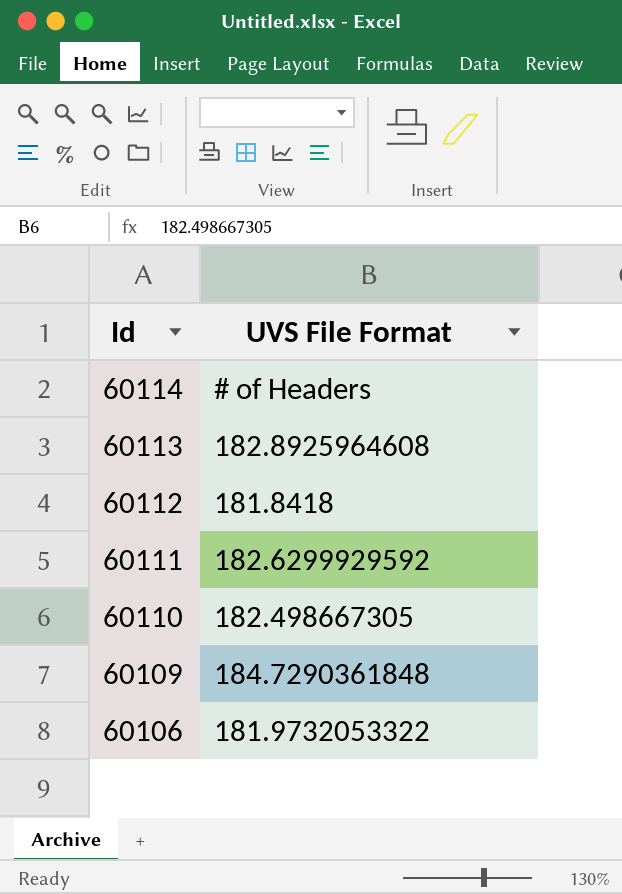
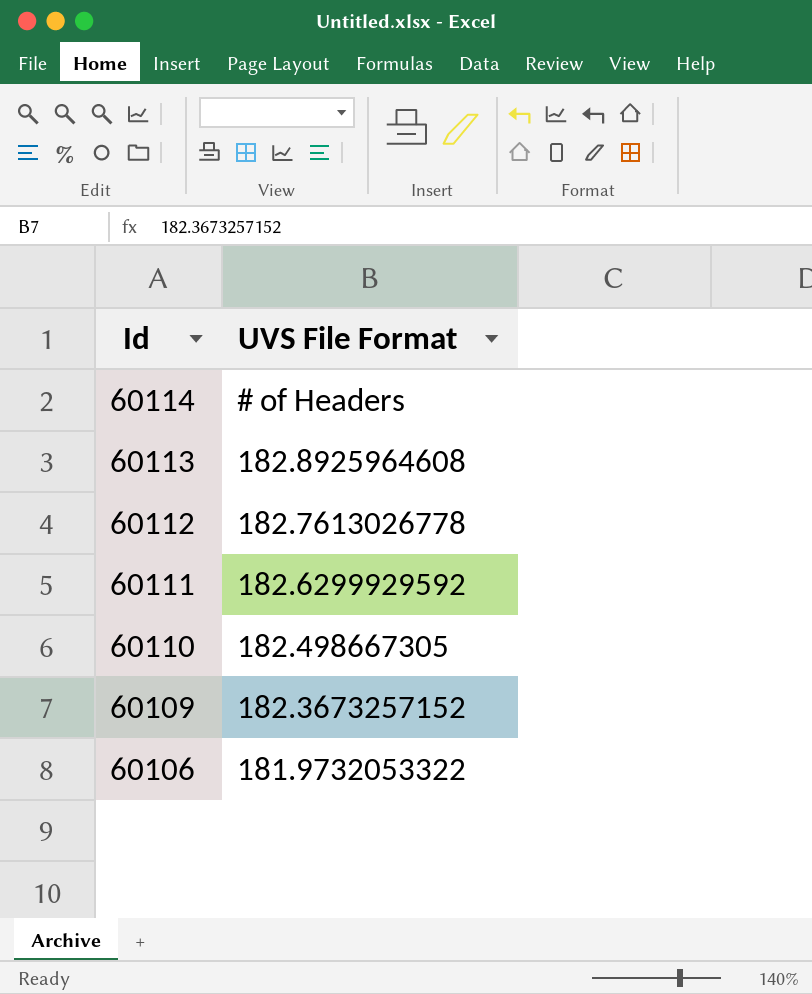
60112 | UVS File Format: 181.8418 -> 182.7613026778
60109 | UVS File Format: 184.7290361848 -> 182.3673257152

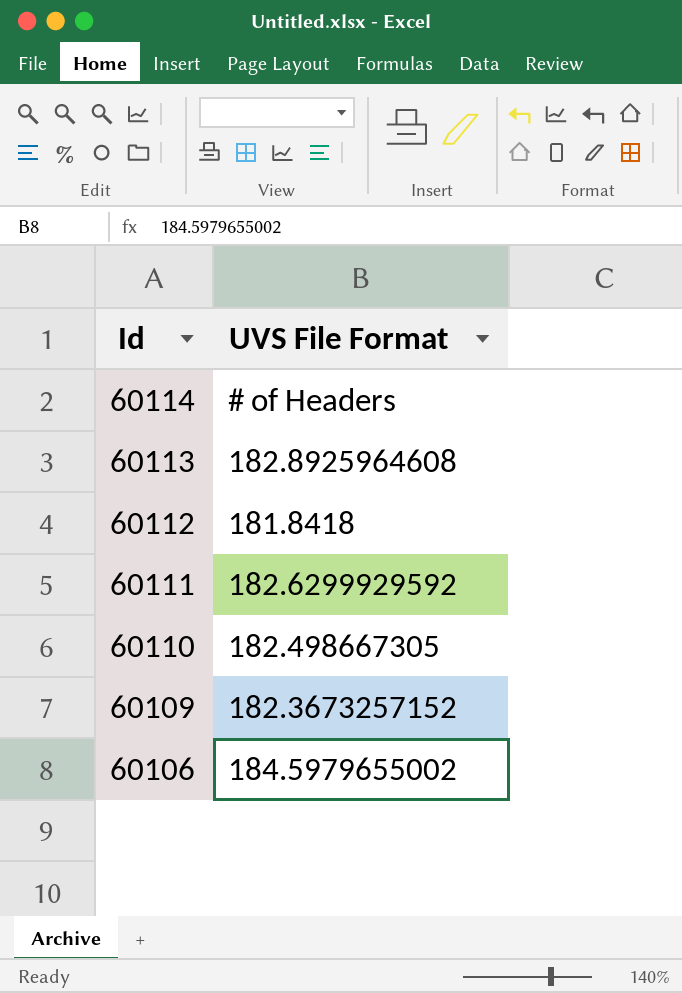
60112 | UVS File Format: 182.7613026778 -> 181.8418
60106 | UVS File Format: 181.9732053322 -> 184.5979655002

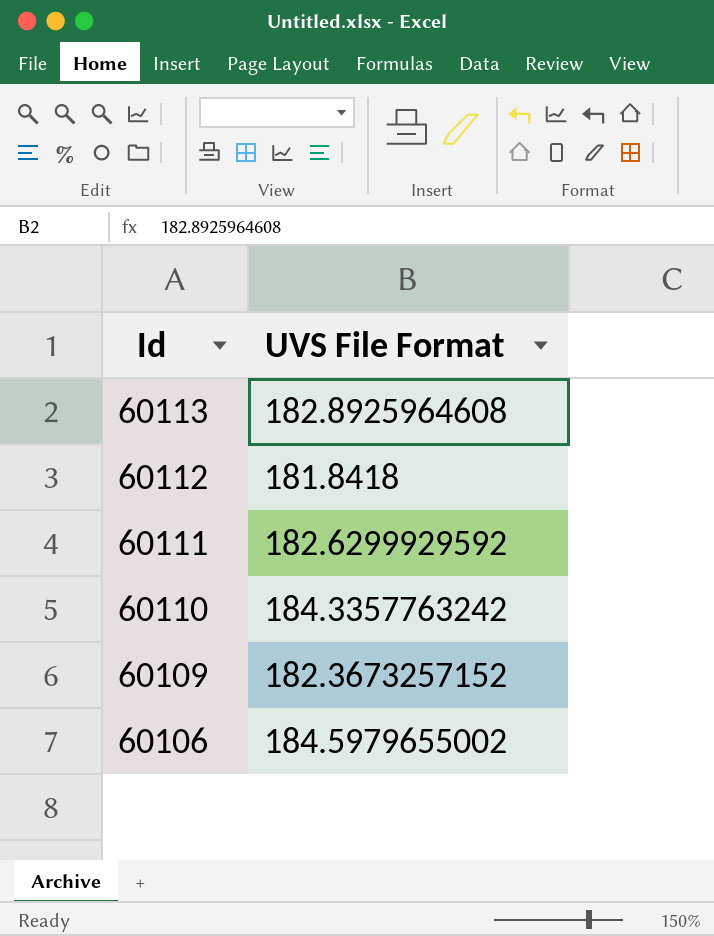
row 60114: # of Headers -> none
60110 | UVS File Format: 182.498667305 -> 184.3357763242

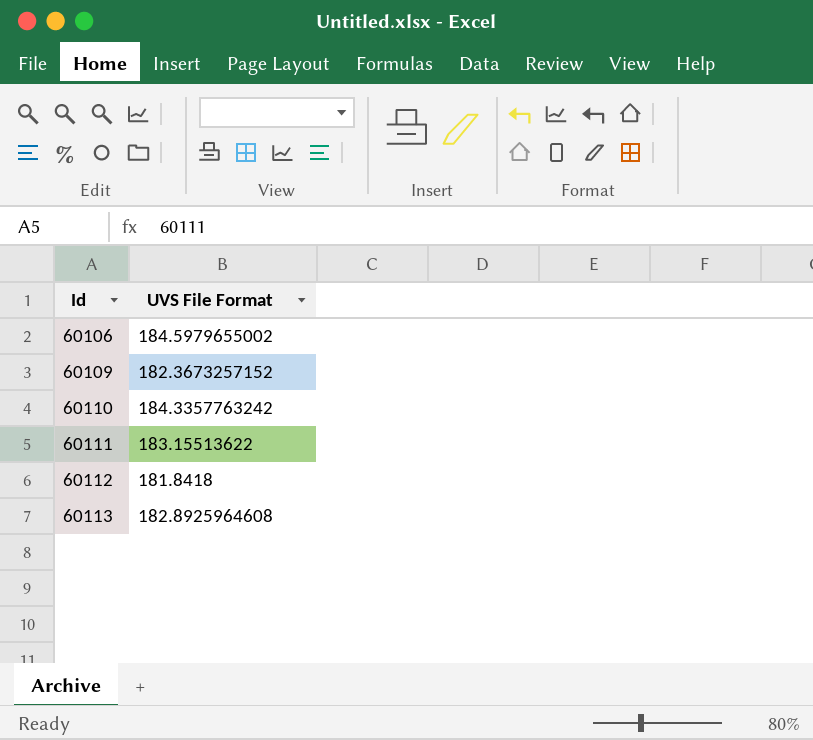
row order: Id descending -> Id ascending
60111 | UVS File Format: 182.6299929592 -> 183.15513622

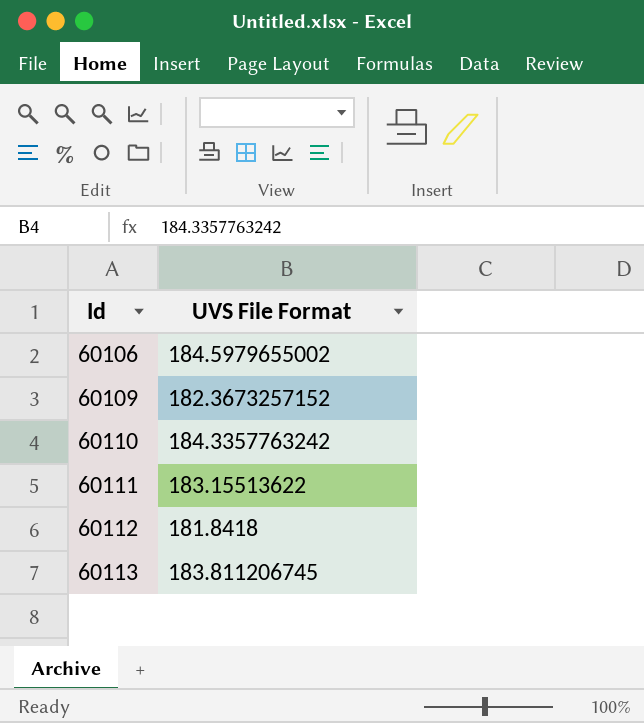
60113 | UVS File Format: 182.8925964608 -> 183.811206745

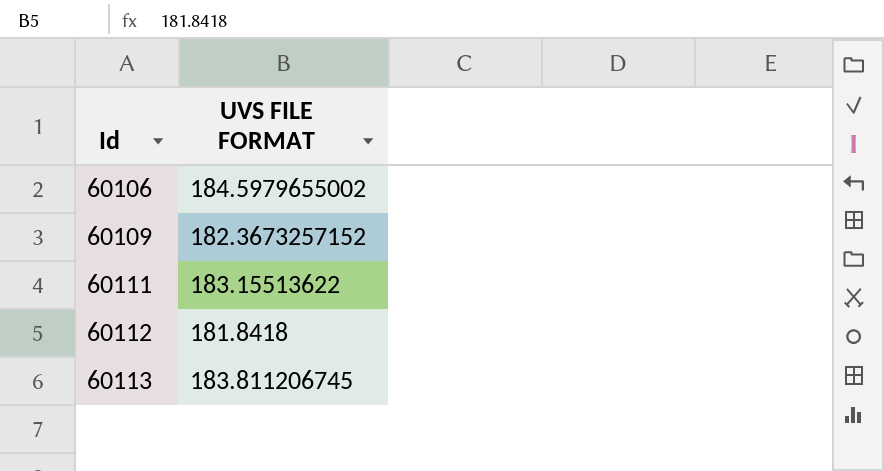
column name: UVS File Format -> UVS FILE FORMAT
row 60110: 184.3357763242 -> none

